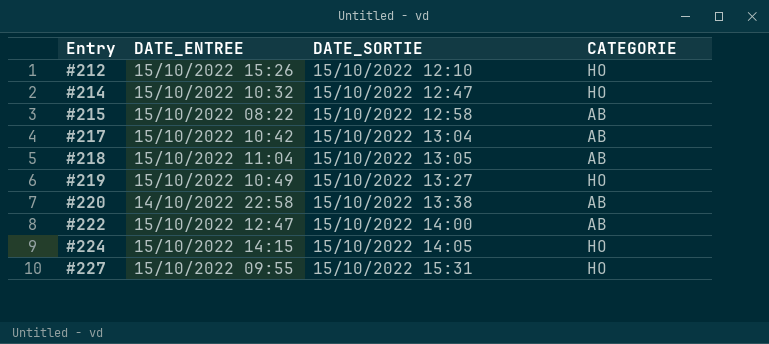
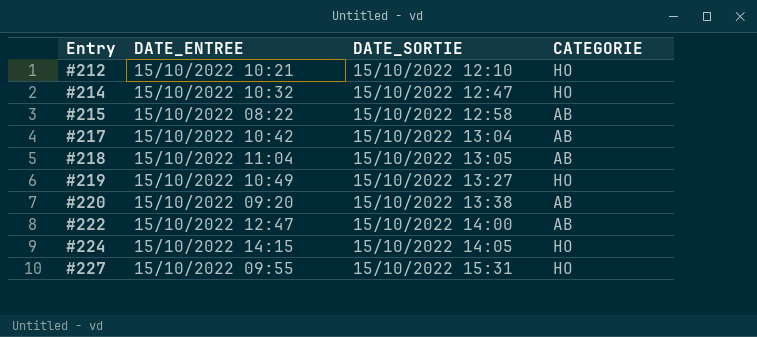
#212 | DATE_ENTREE: 15/10/2022 15:26 -> 15/10/2022 10:21
#220 | DATE_ENTREE: 14/10/2022 22:58 -> 15/10/2022 09:20

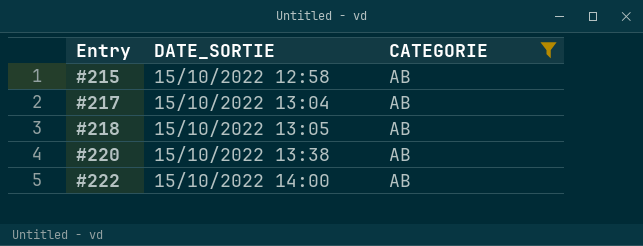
filter: none -> CATEGORIE = AB
column DATE_ENTREE | position: 2 -> none

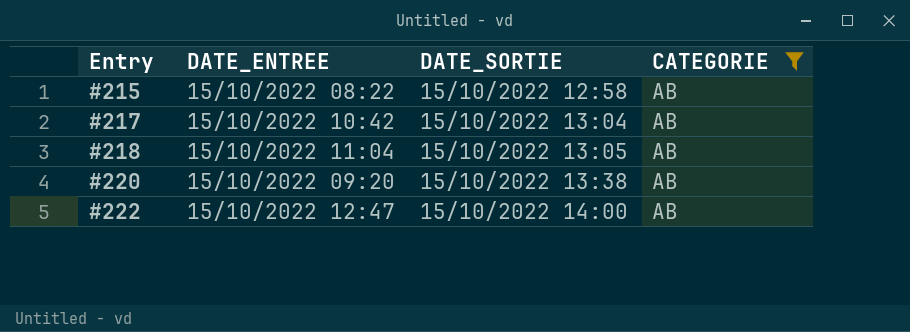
column DATE_ENTREE | position: none -> 2

